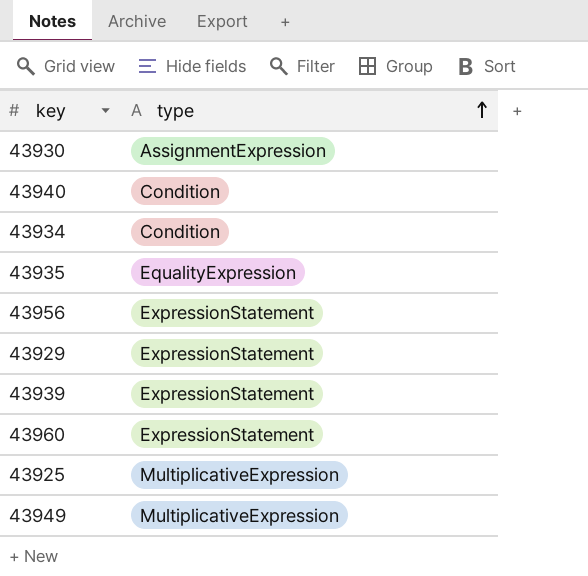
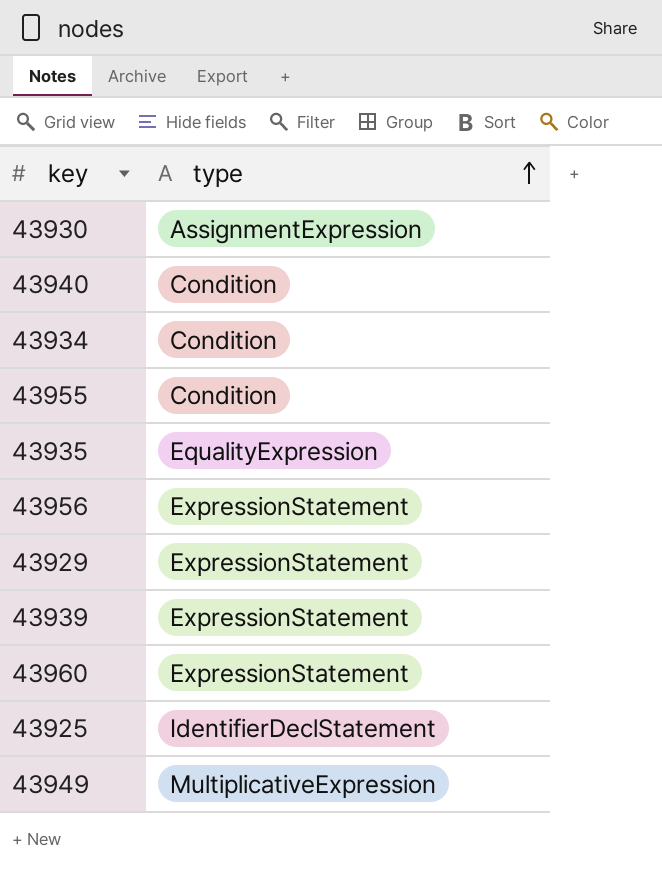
row 43955: none -> Condition
43925 | type: MultiplicativeExpression -> IdentifierDeclStatement

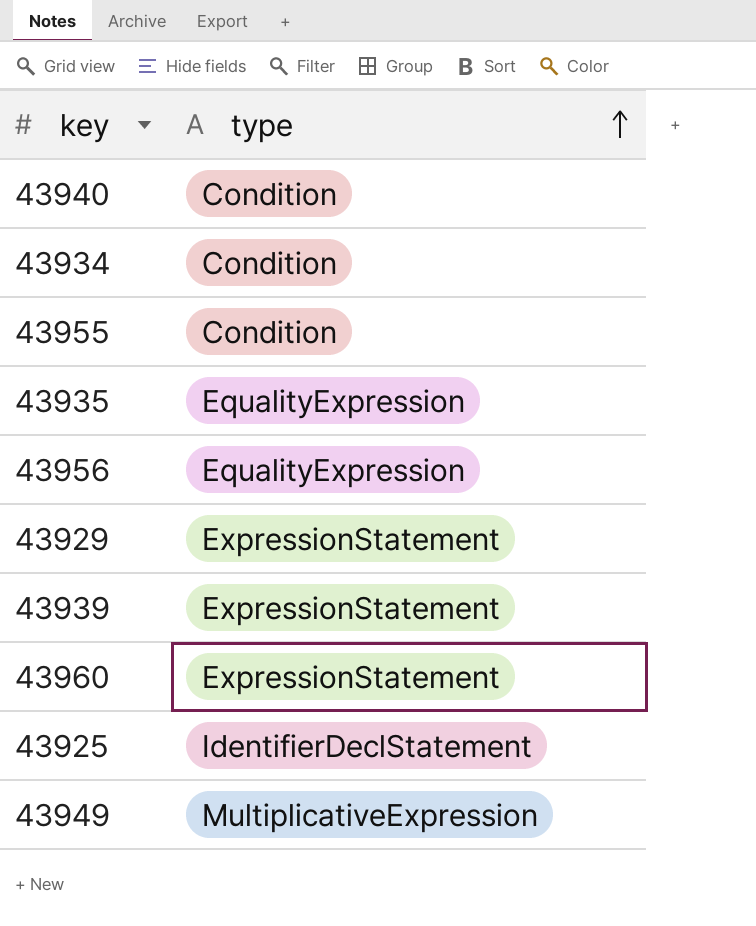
row 43930: AssignmentExpression -> none
43956 | type: ExpressionStatement -> EqualityExpression

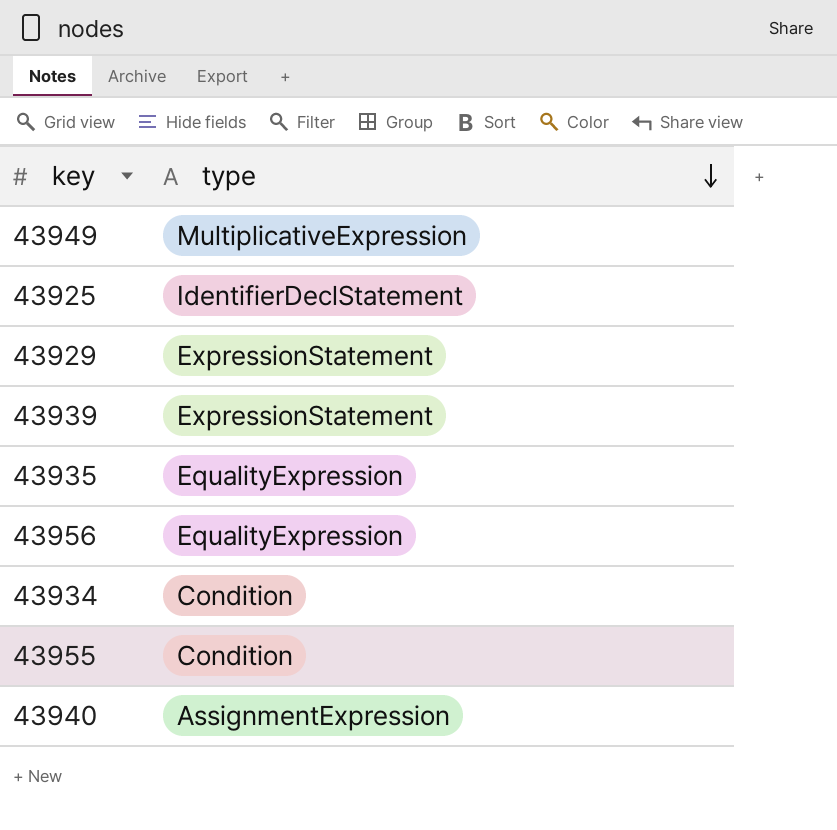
row order: type ascending -> type descending
row 43960: ExpressionStatement -> none
43940 | type: Condition -> AssignmentExpression

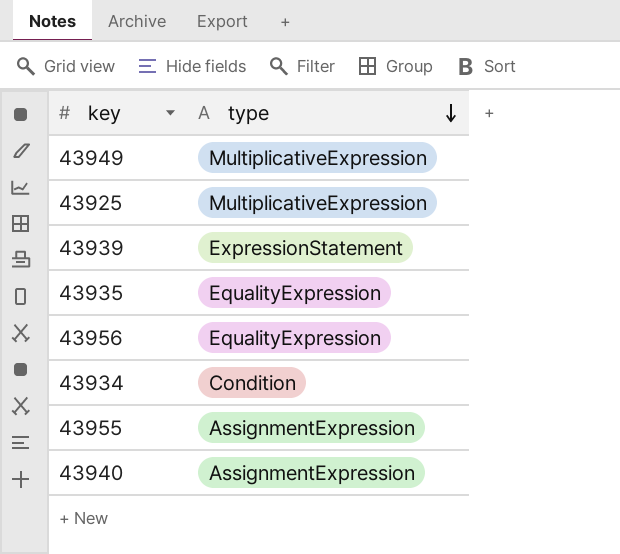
row 43929: ExpressionStatement -> none
43925 | type: IdentifierDeclStatement -> MultiplicativeExpression
43955 | type: Condition -> AssignmentExpression

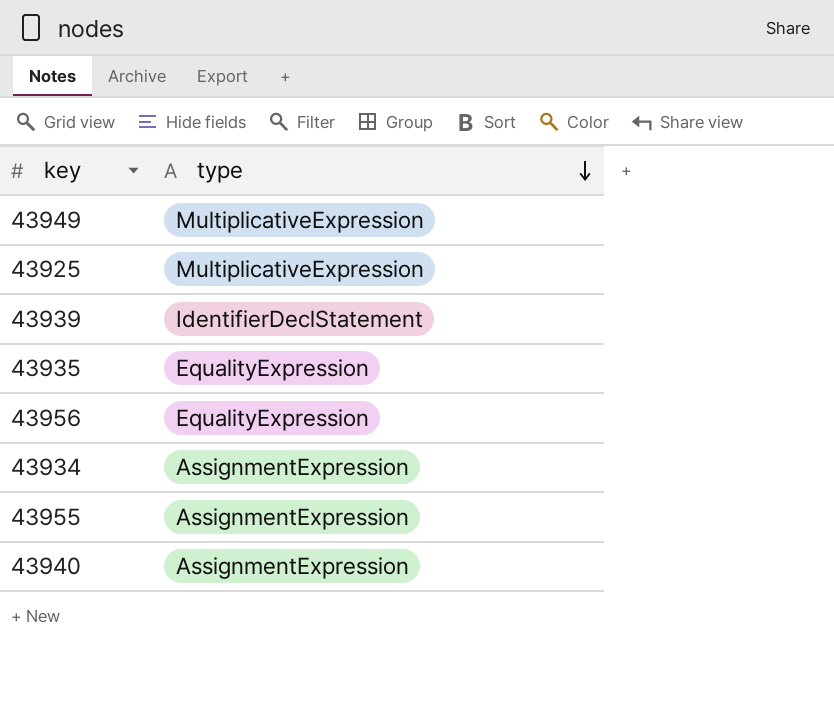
43939 | type: ExpressionStatement -> IdentifierDeclStatement
43934 | type: Condition -> AssignmentExpression

